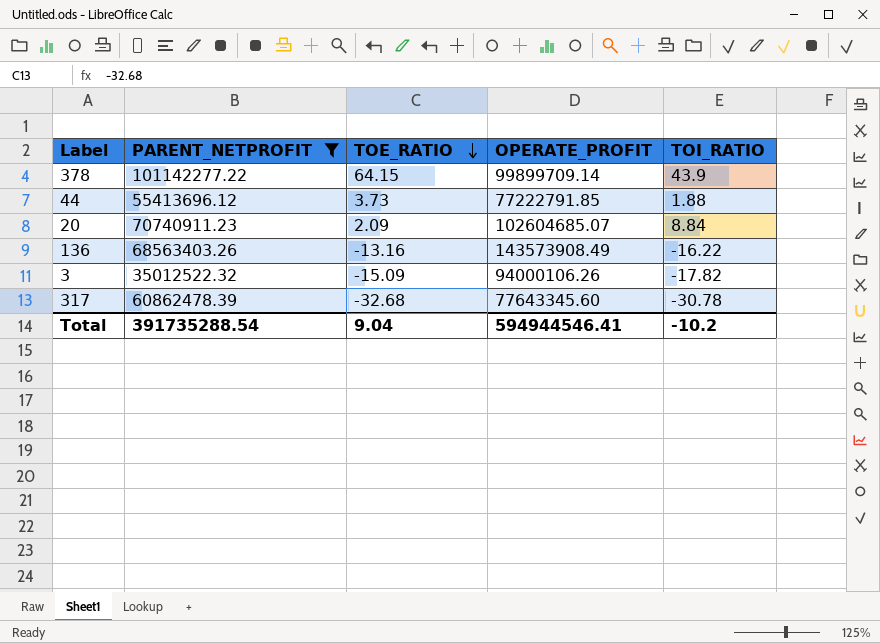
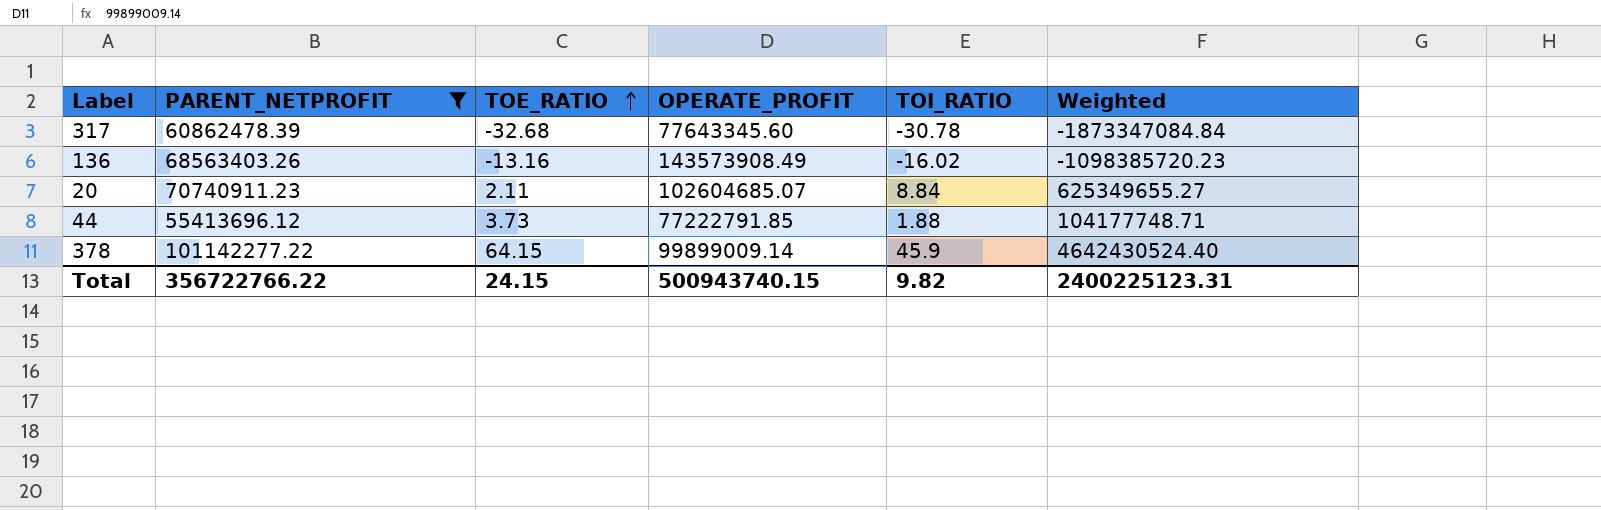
row order: TOE_RATIO descending -> TOE_RATIO ascending
column Weighted | formula: none -> [PARENT_NETPROFIT] * [TOI_RATIO]
row 3: 35012522.32 | -15.09 | 94000106.26 | -17.82 -> none
136 | TOI_RATIO: -16.22 -> -16.02
20 | TOE_RATIO: 2.09 -> 2.11
378 | OPERATE_PROFIT: 99899709.14 -> 99899009.14
378 | TOI_RATIO: 43.9 -> 45.9
Total | PARENT_NETPROFIT: 391735288.54 -> 356722766.22
Total | TOE_RATIO: 9.04 -> 24.15
Total | OPERATE_PROFIT: 594944546.41 -> 500943740.15
Total | TOI_RATIO: -10.2 -> 9.82

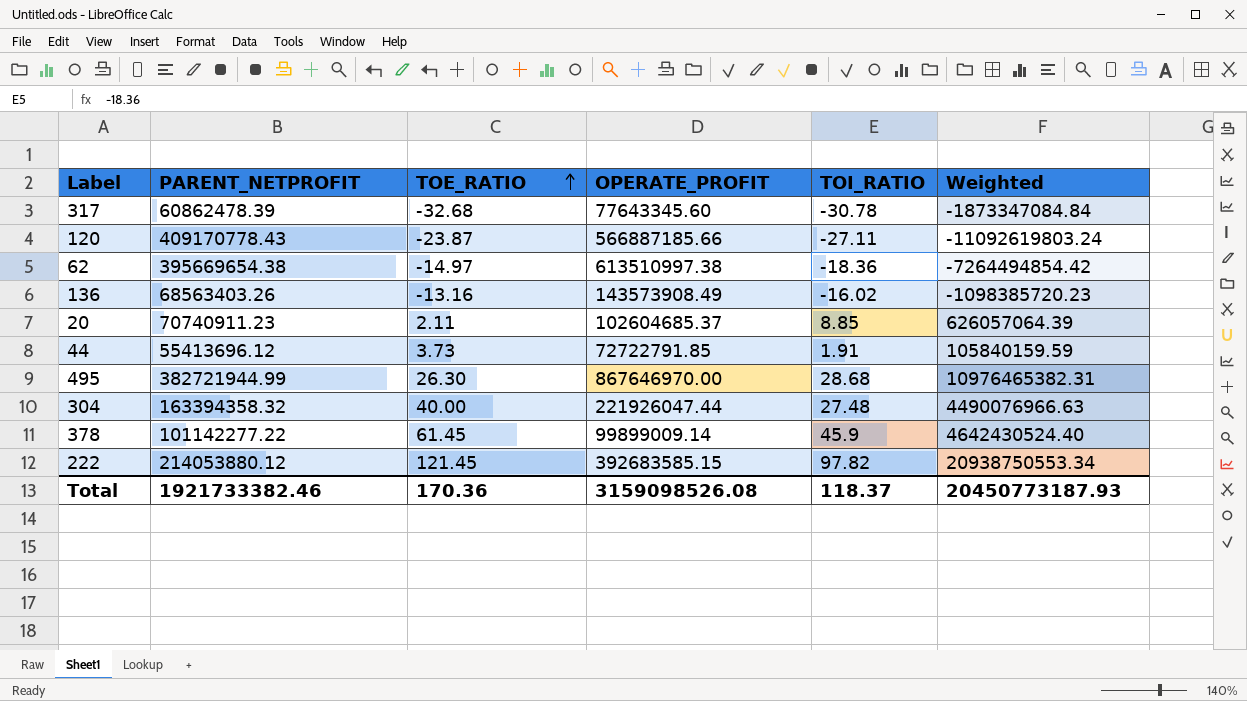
filter: PARENT_NETPROFIT <= 101142277.22 -> none
20 | OPERATE_PROFIT: 102604685.07 -> 102604685.37
20 | TOI_RATIO: 8.84 -> 8.85
20 | Weighted: 625349655.27 -> 626057064.39
44 | OPERATE_PROFIT: 77222791.85 -> 72722791.85
44 | TOI_RATIO: 1.88 -> 1.91
44 | Weighted: 104177748.71 -> 105840159.59
378 | TOE_RATIO: 64.15 -> 61.45
Total | PARENT_NETPROFIT: 356722766.22 -> 1921733382.46
Total | TOE_RATIO: 24.15 -> 170.36
Total | OPERATE_PROFIT: 500943740.15 -> 3159098526.08
Total | TOI_RATIO: 9.82 -> 118.37
Total | Weighted: 2400225123.31 -> 20450773187.93

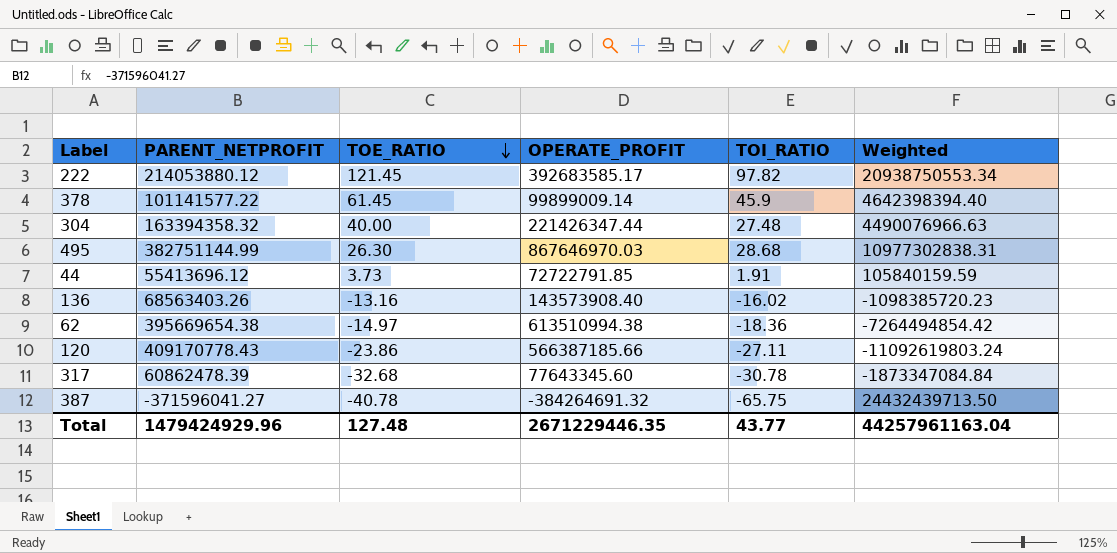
row order: TOE_RATIO ascending -> TOE_RATIO descending
row 20: 70740911.23 | 2.11 | 102604685.37 | 8.85 | 626057064.39 -> none
222 | OPERATE_PROFIT: 392683585.15 -> 392683585.17
378 | PARENT_NETPROFIT: 101142277.22 -> 101141577.22
378 | Weighted: 4642430524.40 -> 4642398394.40
304 | OPERATE_PROFIT: 221926047.44 -> 221426347.44
495 | PARENT_NETPROFIT: 382721944.99 -> 382751144.99
495 | OPERATE_PROFIT: 867646970.00 -> 867646970.03
495 | Weighted: 10976465382.31 -> 10977302838.31
136 | OPERATE_PROFIT: 143573908.49 -> 143573908.40
62 | OPERATE_PROFIT: 613510997.38 -> 613510994.38
120 | TOE_RATIO: -23.87 -> -23.86
120 | OPERATE_PROFIT: 566887185.66 -> 566387185.66
row 387: none -> -371596041.27 | -40.78 | -384264691.32 | -65.75 | 24432439713.50
Total | PARENT_NETPROFIT: 1921733382.46 -> 1479424929.96
Total | TOE_RATIO: 170.36 -> 127.48
Total | OPERATE_PROFIT: 3159098526.08 -> 2671229446.35
Total | TOI_RATIO: 118.37 -> 43.77
Total | Weighted: 20450773187.93 -> 44257961163.04

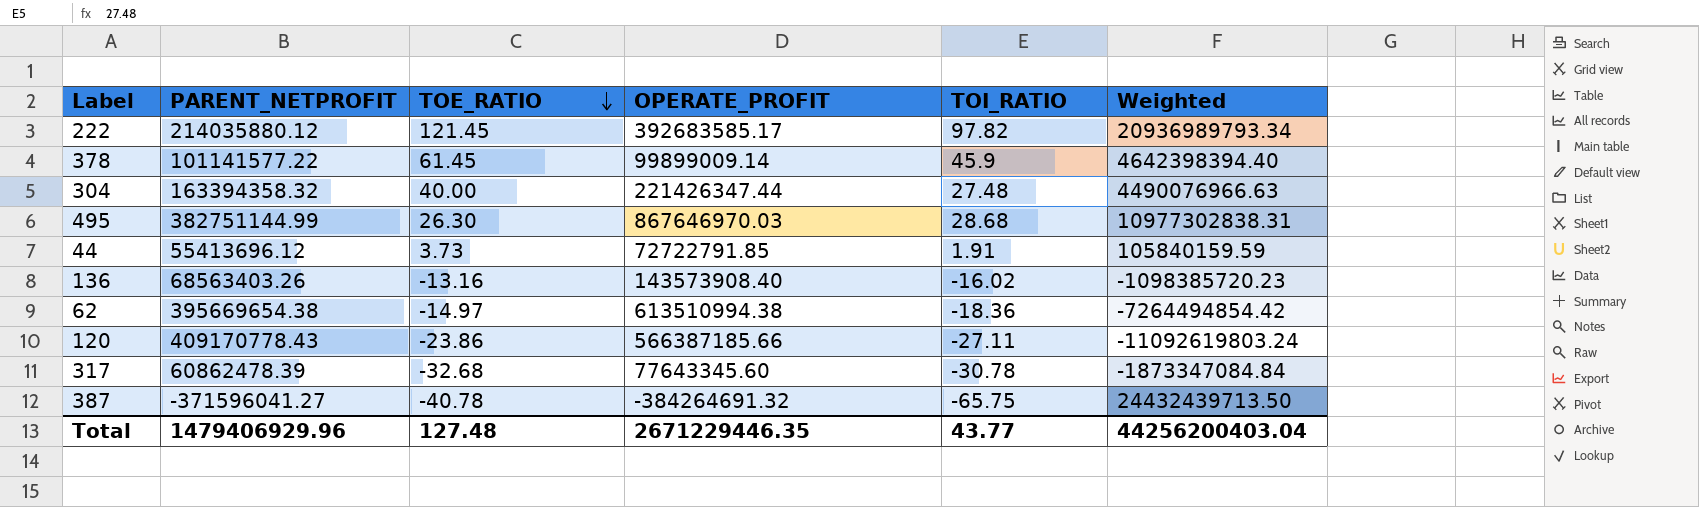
222 | PARENT_NETPROFIT: 214053880.12 -> 214035880.12
222 | Weighted: 20938750553.34 -> 20936989793.34
Total | PARENT_NETPROFIT: 1479424929.96 -> 1479406929.96
Total | Weighted: 44257961163.04 -> 44256200403.04

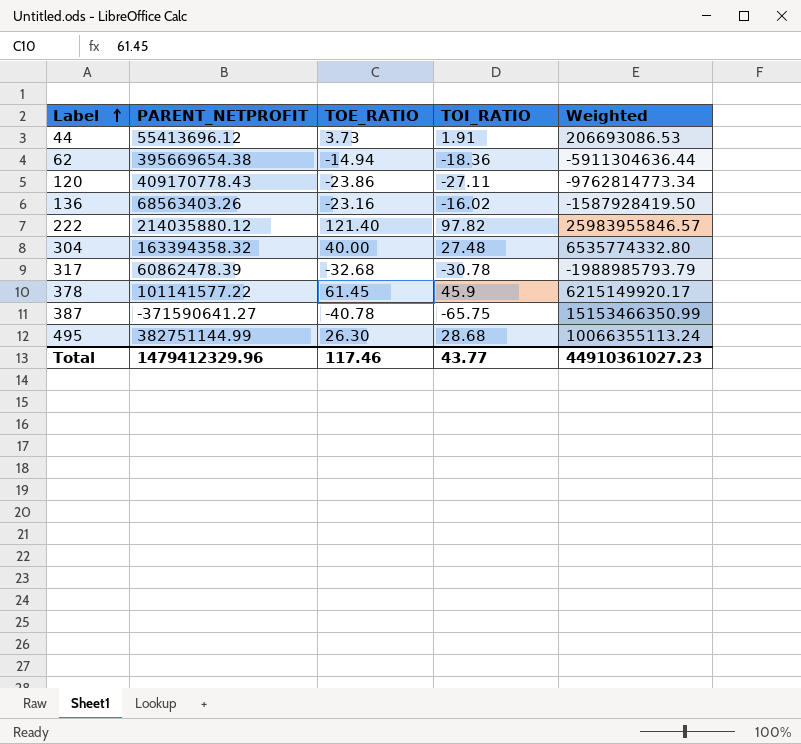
row order: TOE_RATIO descending -> Label ascending
column OPERATE_PROFIT | position: 4 -> none
column Weighted | formula: [PARENT_NETPROFIT] * [TOI_RATIO] -> [PARENT_NETPROFIT] * [TOE_RATIO]
62 | TOE_RATIO: -14.97 -> -14.94
136 | TOE_RATIO: -13.16 -> -23.16
222 | TOE_RATIO: 121.45 -> 121.40
387 | PARENT_NETPROFIT: -371596041.27 -> -371590641.27
Total | PARENT_NETPROFIT: 1479406929.96 -> 1479412329.96
Total | TOE_RATIO: 127.48 -> 117.46
Total | Weighted: 44256200403.04 -> 44910361027.23

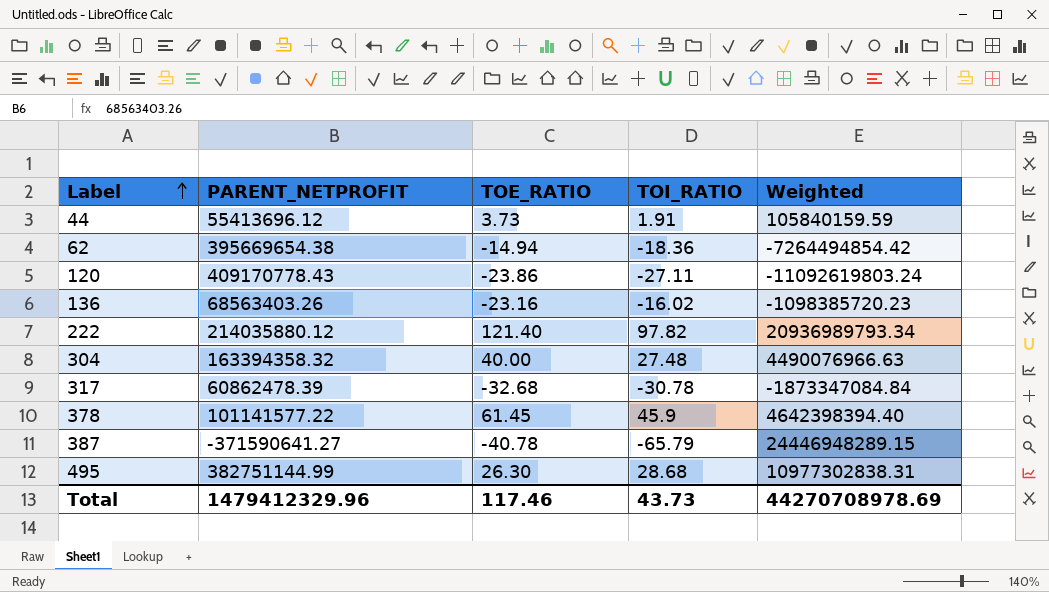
column Weighted | formula: [PARENT_NETPROFIT] * [TOE_RATIO] -> [PARENT_NETPROFIT] * [TOI_RATIO]
387 | TOI_RATIO: -65.75 -> -65.79
Total | TOI_RATIO: 43.77 -> 43.73
Total | Weighted: 44910361027.23 -> 44270708978.69

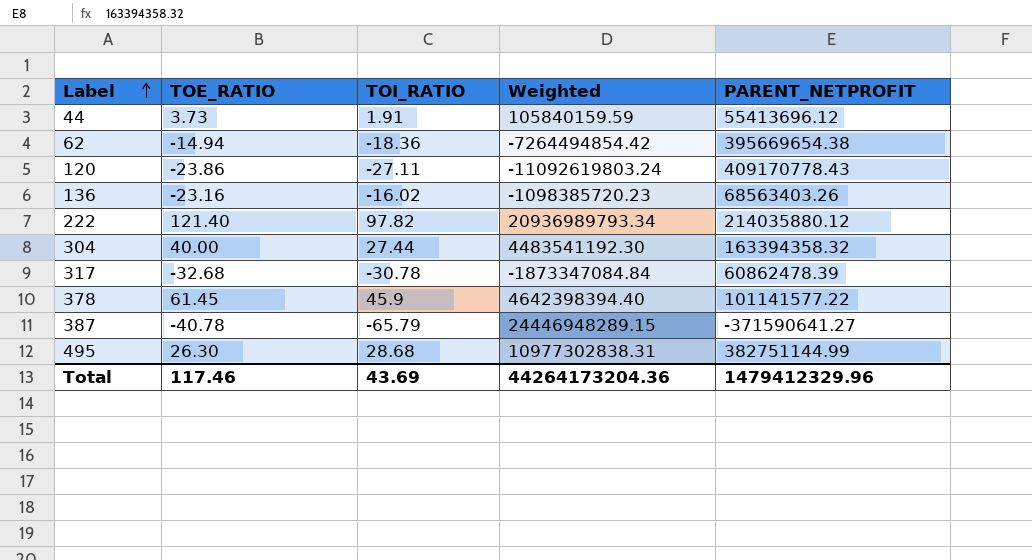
column PARENT_NETPROFIT | position: 2 -> 5
304 | TOI_RATIO: 27.48 -> 27.44
304 | Weighted: 4490076966.63 -> 4483541192.30
Total | TOI_RATIO: 43.73 -> 43.69
Total | Weighted: 44270708978.69 -> 44264173204.36

